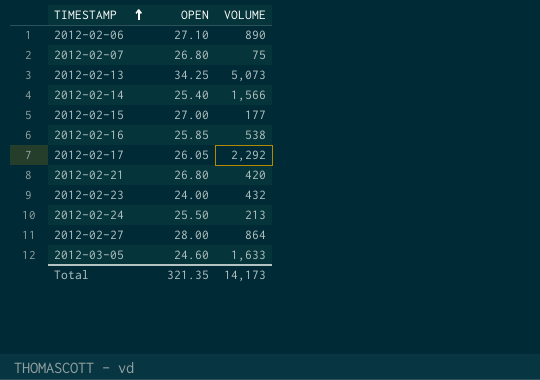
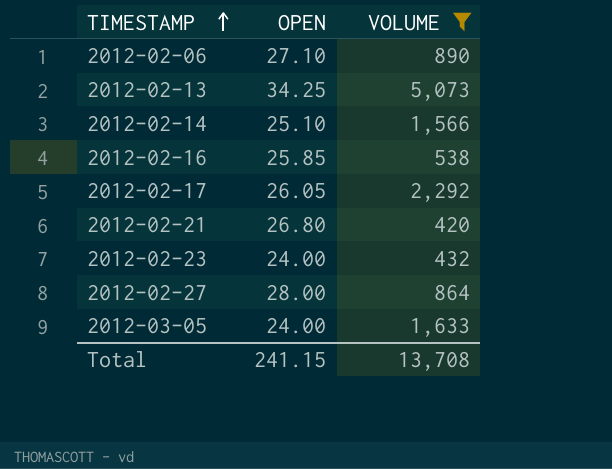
filter: none -> VOLUME >= 420
2012-02-14 | OPEN: 25.40 -> 25.10
2012-03-05 | OPEN: 24.60 -> 24.00
Total | OPEN: 321.35 -> 241.15
Total | VOLUME: 14,173 -> 13,708

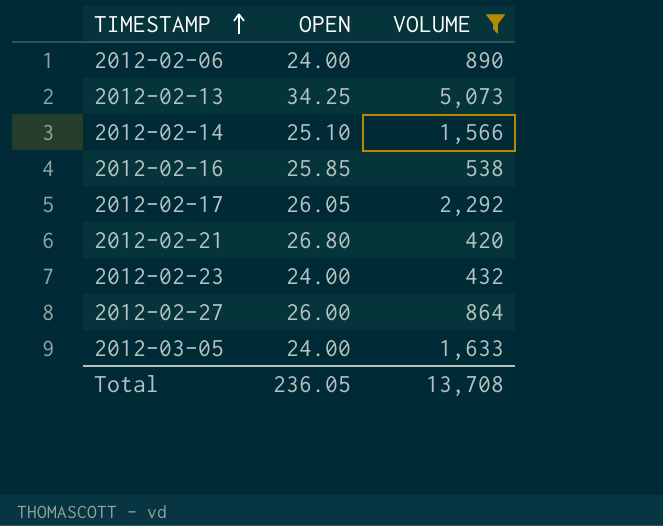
2012-02-06 | OPEN: 27.10 -> 24.00
2012-02-27 | OPEN: 28.00 -> 26.00
Total | OPEN: 241.15 -> 236.05

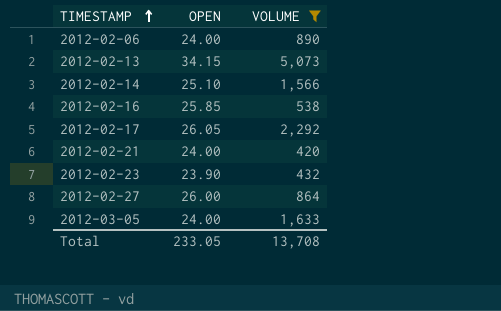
2012-02-13 | OPEN: 34.25 -> 34.15
2012-02-21 | OPEN: 26.80 -> 24.00
2012-02-23 | OPEN: 24.00 -> 23.90
Total | OPEN: 236.05 -> 233.05

